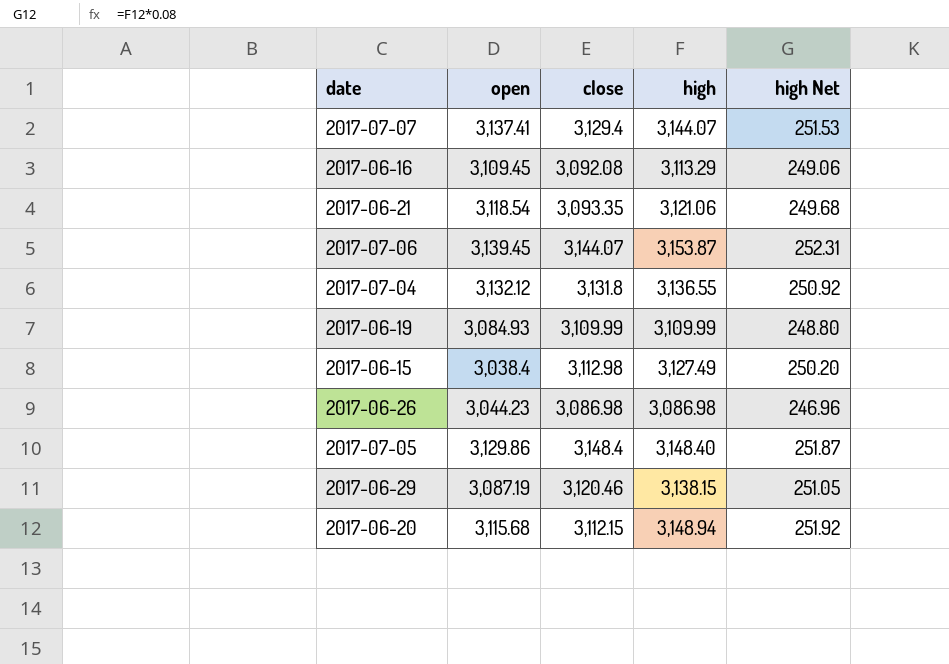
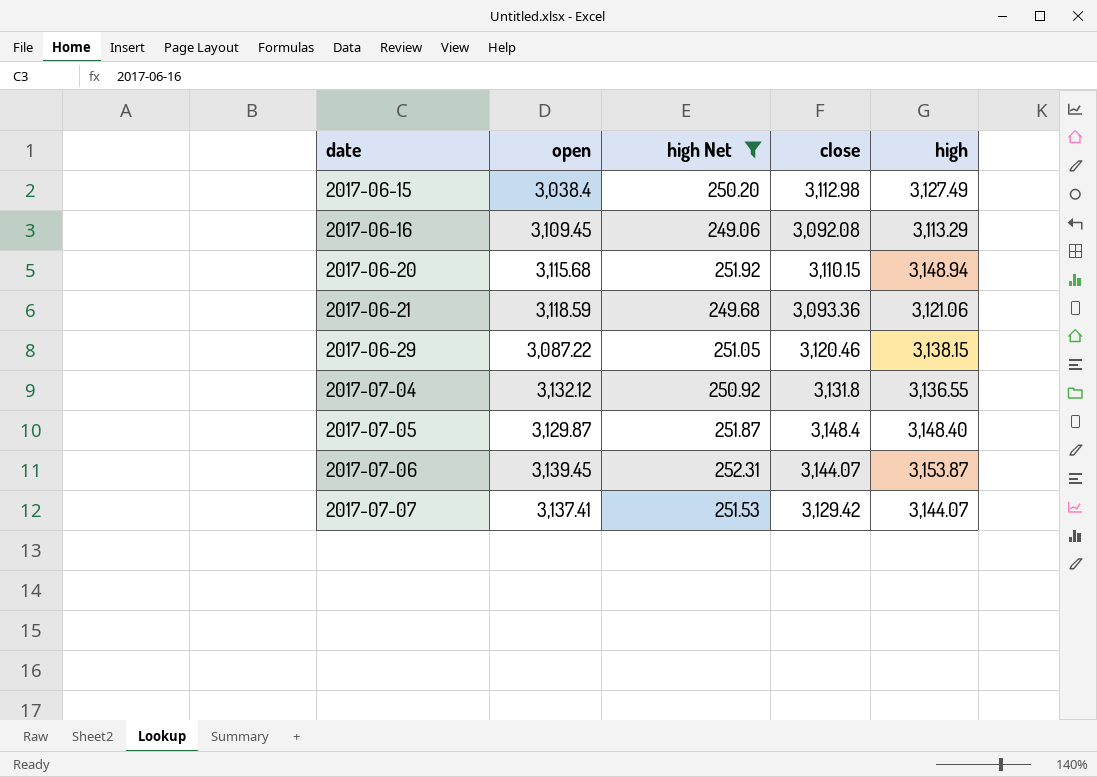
filter: none -> high Net >= 249.06
row order: none -> date ascending
column high Net | position: 5 -> 3
2017-06-20 | close: 3,112.15 -> 3,110.15
2017-06-21 | open: 3,118.54 -> 3,118.59
2017-06-21 | close: 3,093.35 -> 3,093.36
2017-06-29 | open: 3,087.19 -> 3,087.22
2017-07-05 | open: 3,129.86 -> 3,129.87
2017-07-07 | close: 3,129.4 -> 3,129.42

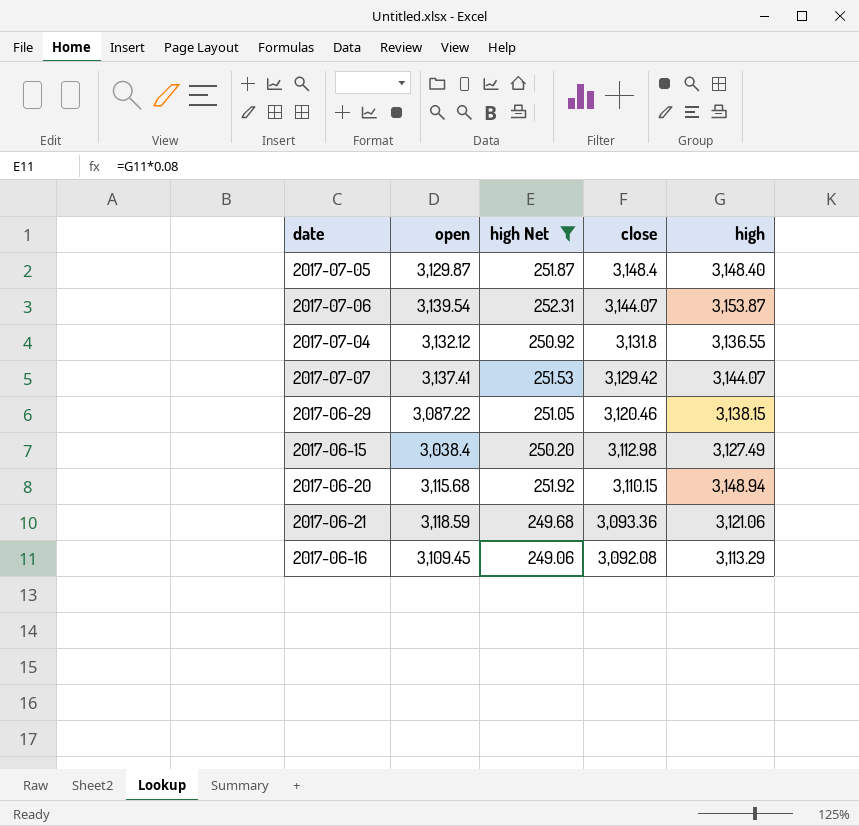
row order: date ascending -> close descending
2017-07-06 | open: 3,139.45 -> 3,139.54

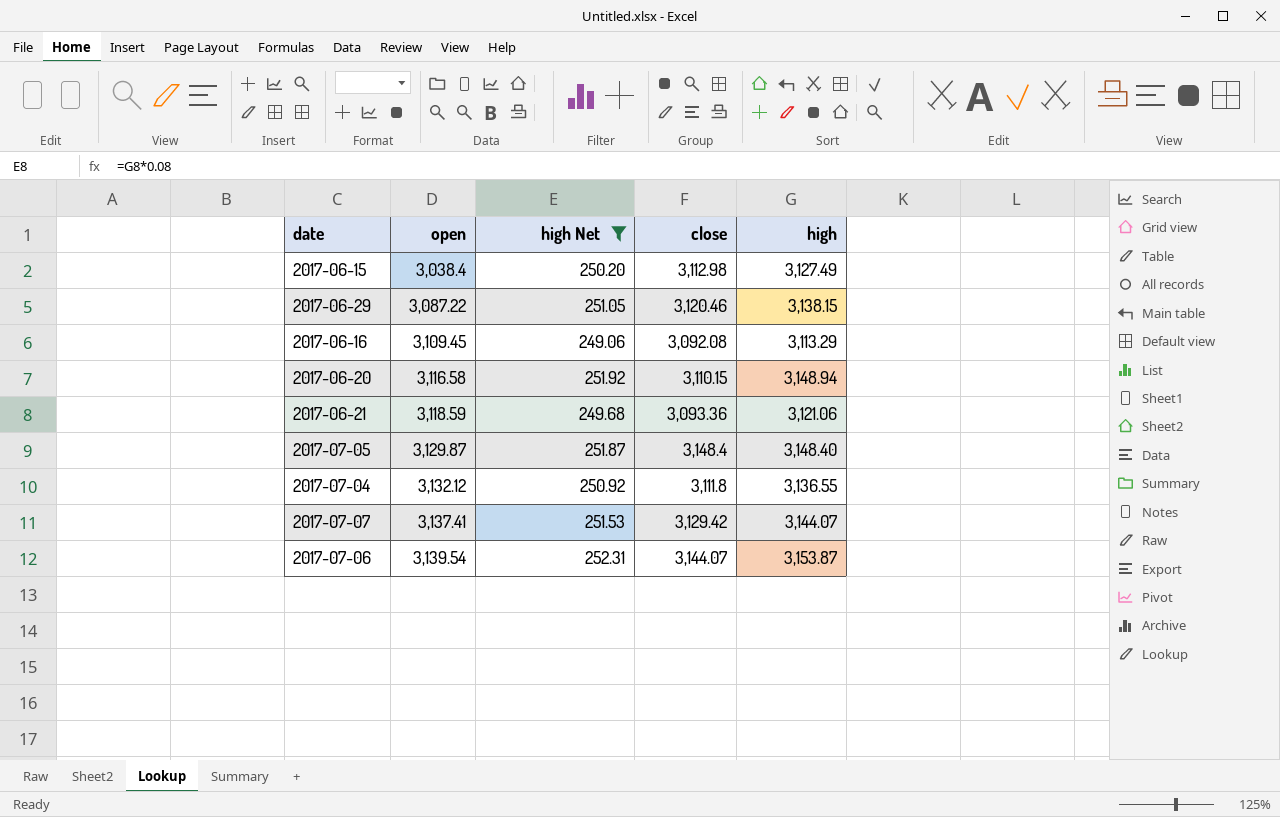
row order: close descending -> open ascending
2017-06-20 | open: 3,115.68 -> 3,116.58
2017-07-04 | close: 3,131.8 -> 3,111.8

